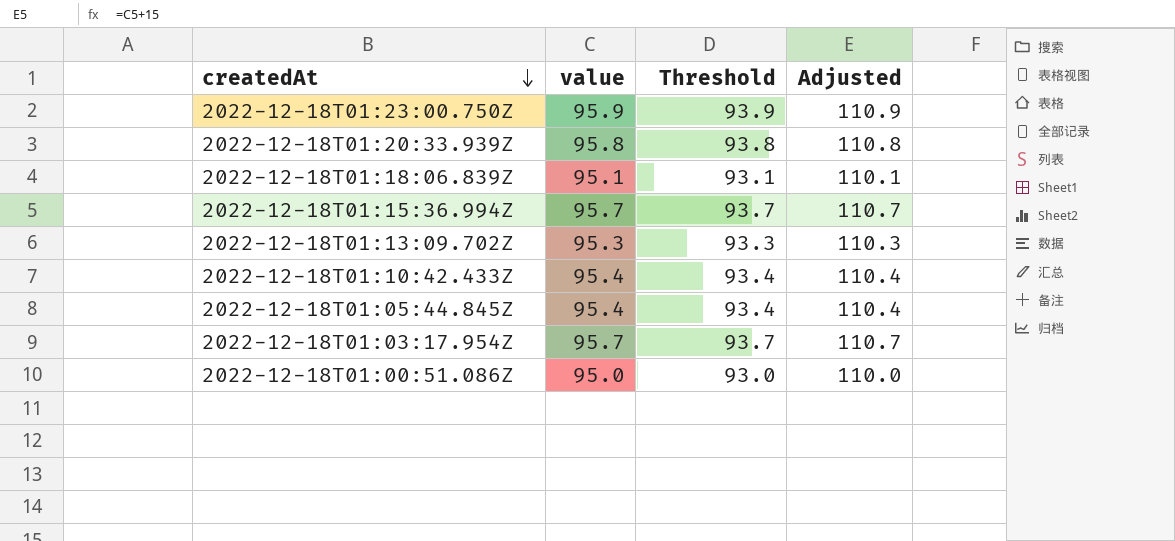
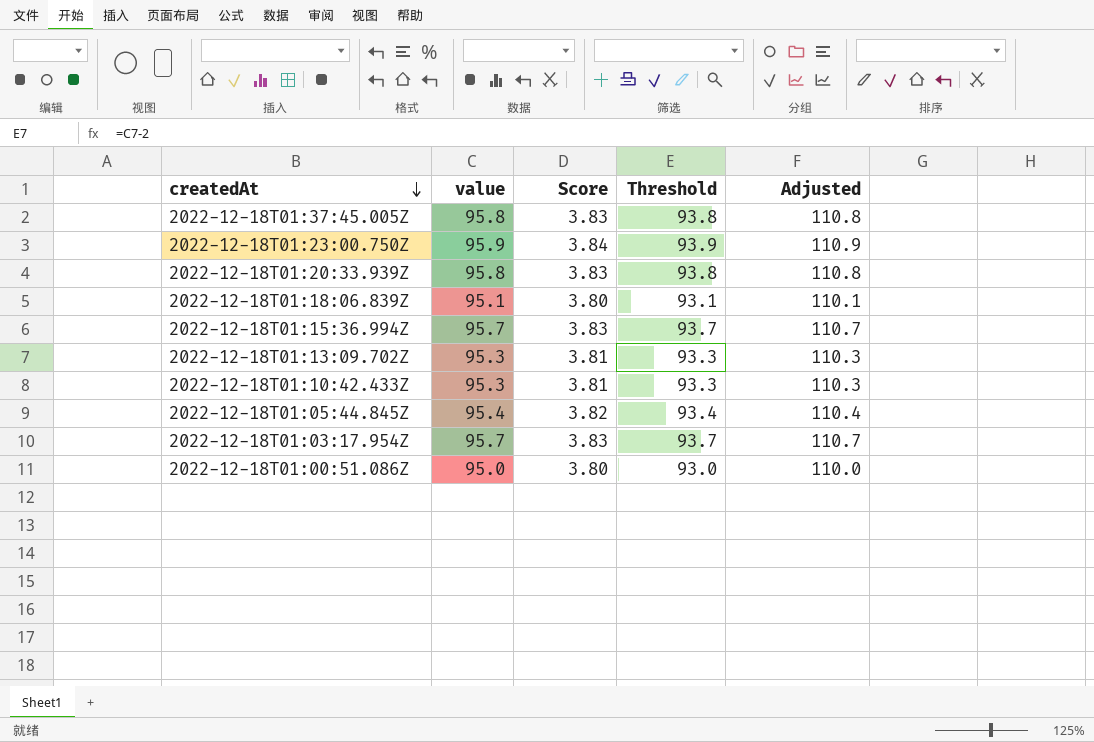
column Score | formula: none -> [value] * 0.04
row 2022-12-18T01:37:45.005Z: none -> 95.8 | 3.83 | 93.8 | 110.8
2022-12-18T01:10:42.433Z | value: 95.4 -> 95.3
2022-12-18T01:10:42.433Z | Threshold: 93.4 -> 93.3
2022-12-18T01:10:42.433Z | Adjusted: 110.4 -> 110.3

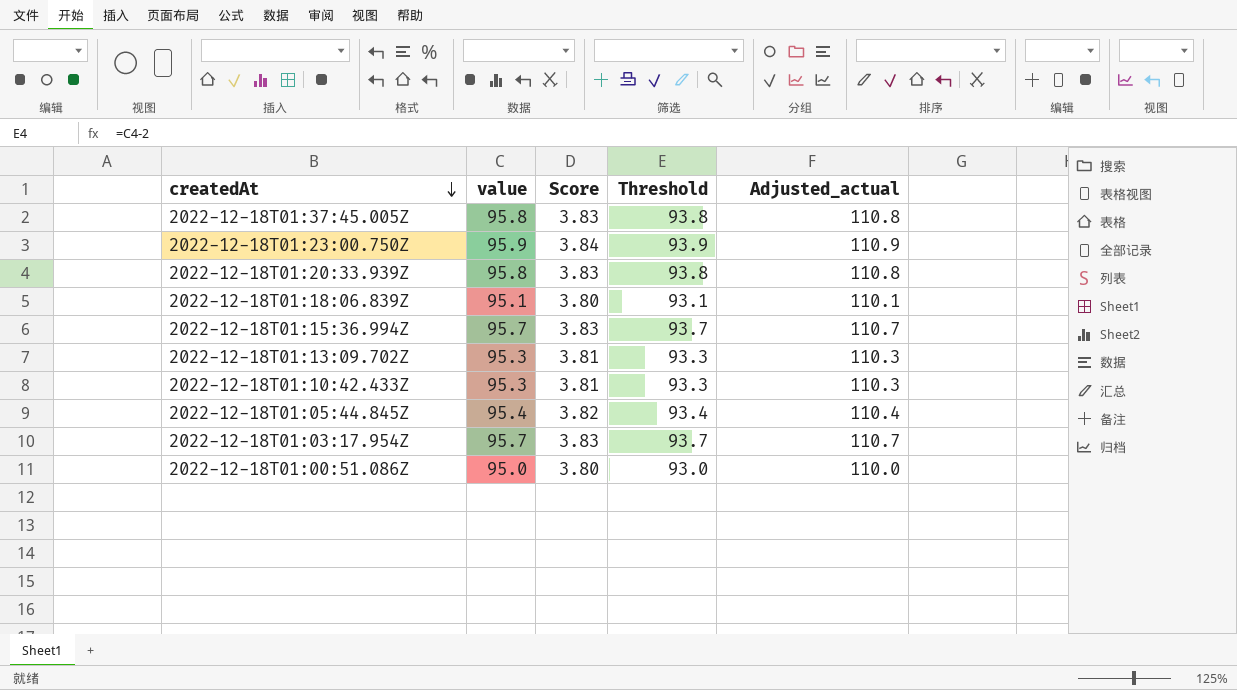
column name: Adjusted -> Adjusted_actual

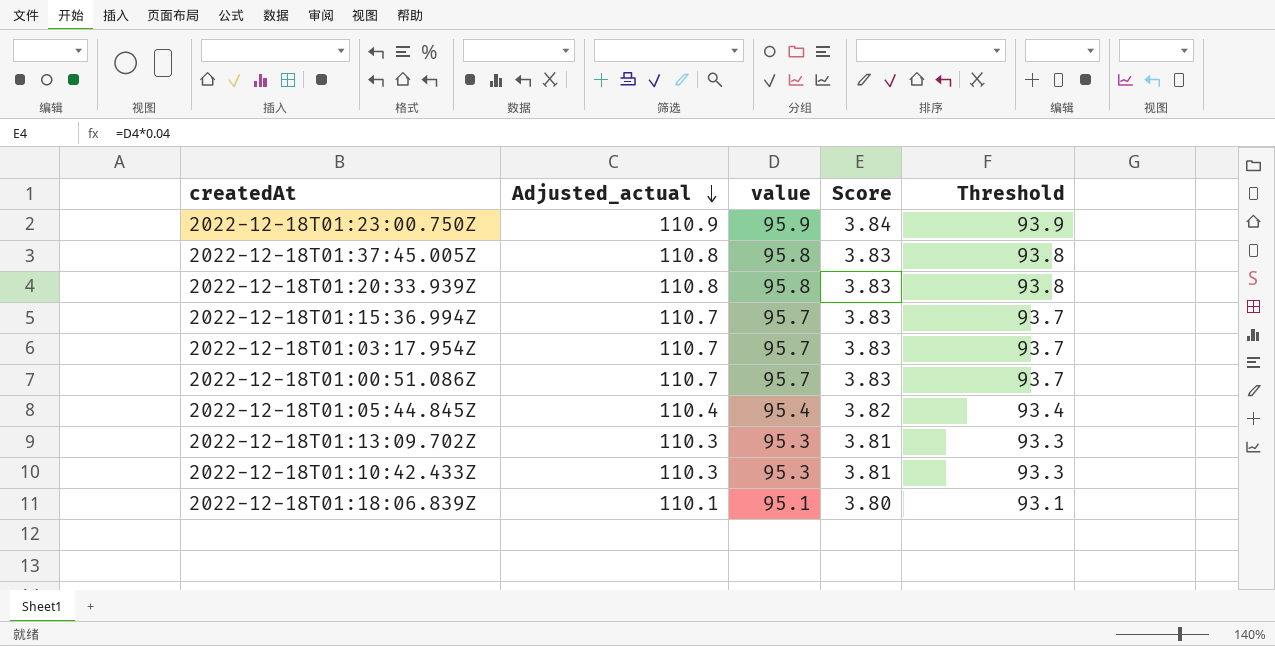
row order: createdAt descending -> Adjusted_actual descending
column Adjusted_actual | position: 5 -> 2
2022-12-18T01:00:51.086Z | Adjusted_actual: 110.0 -> 110.7
2022-12-18T01:00:51.086Z | value: 95.0 -> 95.7
2022-12-18T01:00:51.086Z | Score: 3.80 -> 3.83
2022-12-18T01:00:51.086Z | Threshold: 93.0 -> 93.7

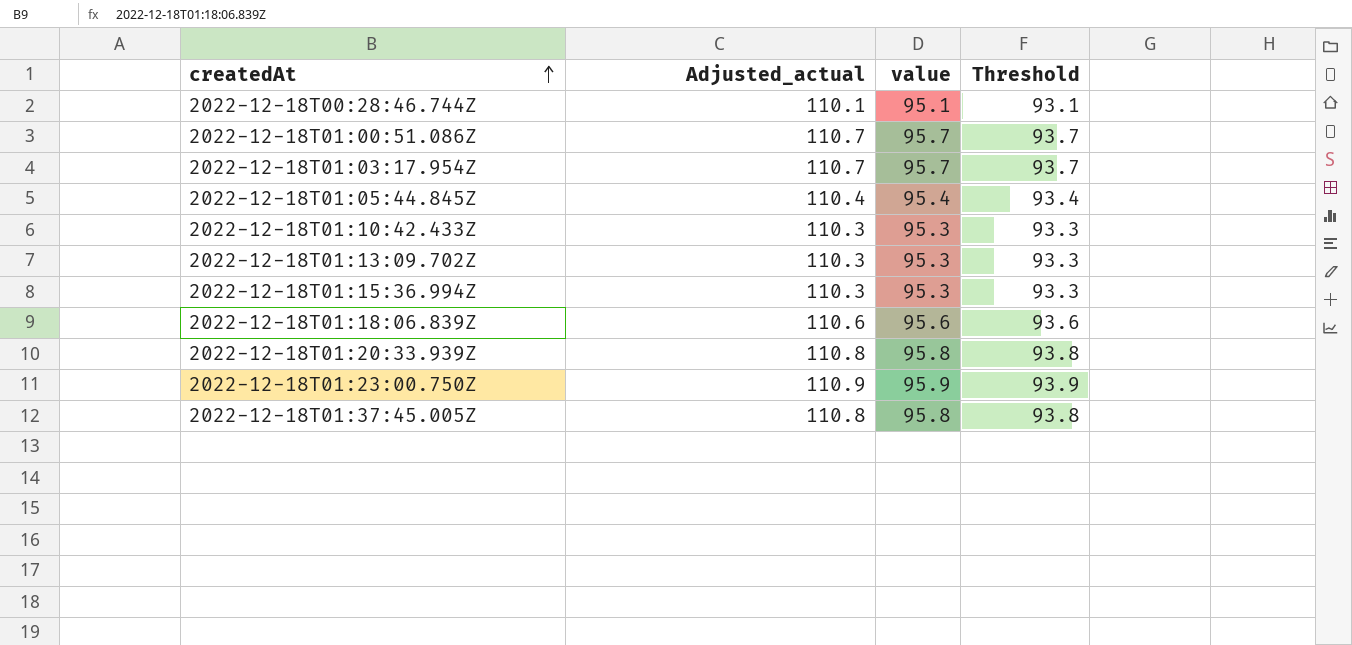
row order: Adjusted_actual descending -> createdAt ascending
column Score | formula: [value] * 0.04 -> none
row 2022-12-18T00:28:46.744Z: none -> 110.1 | 95.1 | 93.1
2022-12-18T01:15:36.994Z | Adjusted_actual: 110.7 -> 110.3
2022-12-18T01:15:36.994Z | value: 95.7 -> 95.3
2022-12-18T01:15:36.994Z | Threshold: 93.7 -> 93.3
2022-12-18T01:18:06.839Z | Adjusted_actual: 110.1 -> 110.6
2022-12-18T01:18:06.839Z | value: 95.1 -> 95.6
2022-12-18T01:18:06.839Z | Threshold: 93.1 -> 93.6

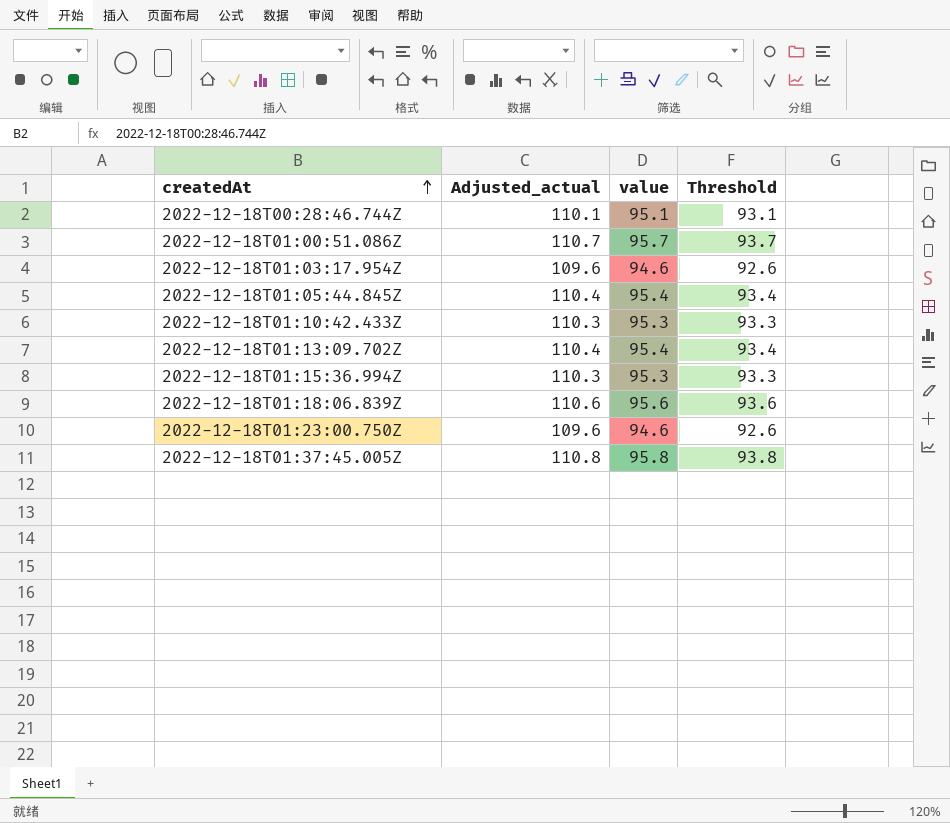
row 2022-12-18T01:20:33.939Z: 110.8 | 95.8 | 93.8 -> none
2022-12-18T01:03:17.954Z | Adjusted_actual: 110.7 -> 109.6
2022-12-18T01:03:17.954Z | value: 95.7 -> 94.6
2022-12-18T01:03:17.954Z | Threshold: 93.7 -> 92.6
2022-12-18T01:13:09.702Z | Adjusted_actual: 110.3 -> 110.4
2022-12-18T01:13:09.702Z | value: 95.3 -> 95.4
2022-12-18T01:13:09.702Z | Threshold: 93.3 -> 93.4
2022-12-18T01:23:00.750Z | Adjusted_actual: 110.9 -> 109.6
2022-12-18T01:23:00.750Z | value: 95.9 -> 94.6
2022-12-18T01:23:00.750Z | Threshold: 93.9 -> 92.6

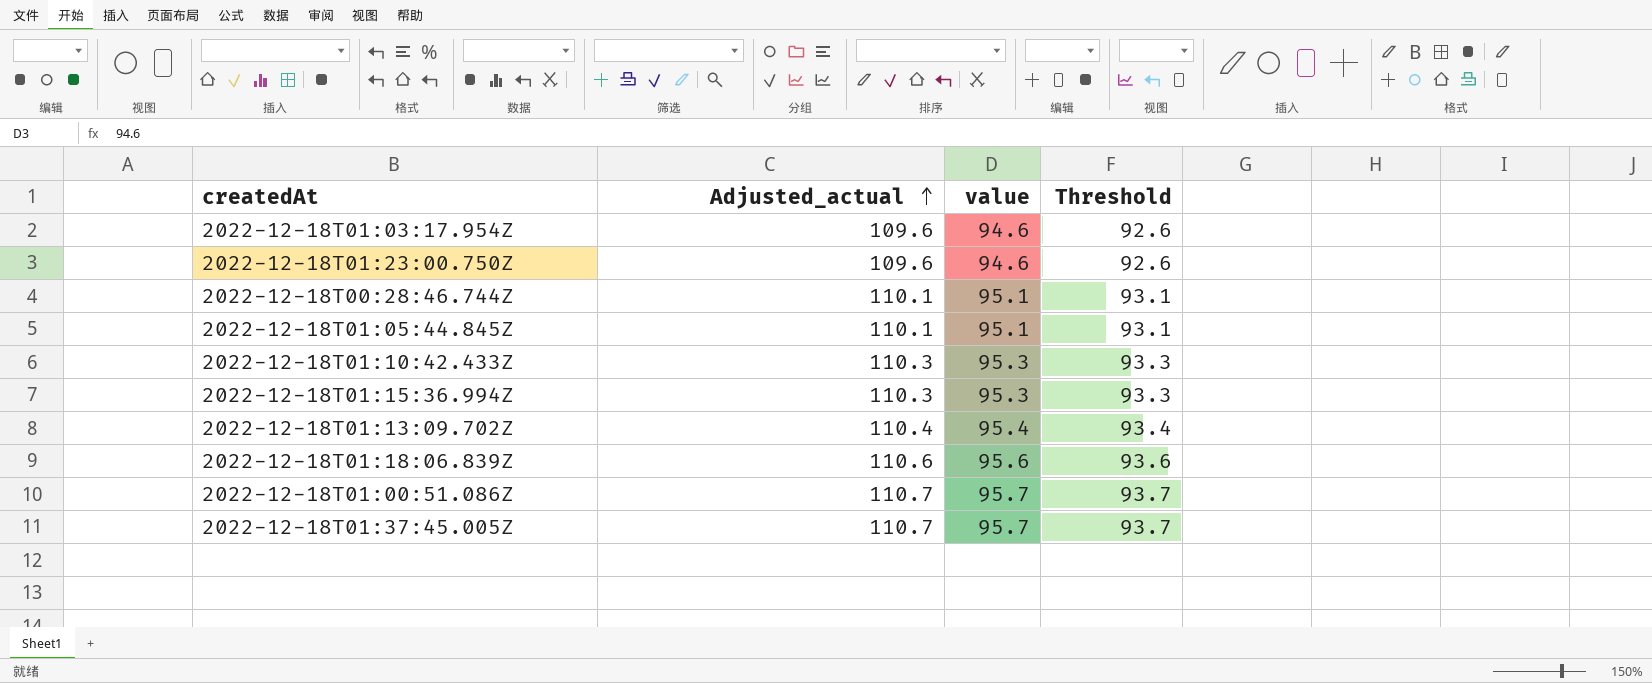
row order: createdAt ascending -> Adjusted_actual ascending
2022-12-18T01:05:44.845Z | Adjusted_actual: 110.4 -> 110.1
2022-12-18T01:05:44.845Z | value: 95.4 -> 95.1
2022-12-18T01:05:44.845Z | Threshold: 93.4 -> 93.1
2022-12-18T01:37:45.005Z | Adjusted_actual: 110.8 -> 110.7
2022-12-18T01:37:45.005Z | value: 95.8 -> 95.7
2022-12-18T01:37:45.005Z | Threshold: 93.8 -> 93.7

